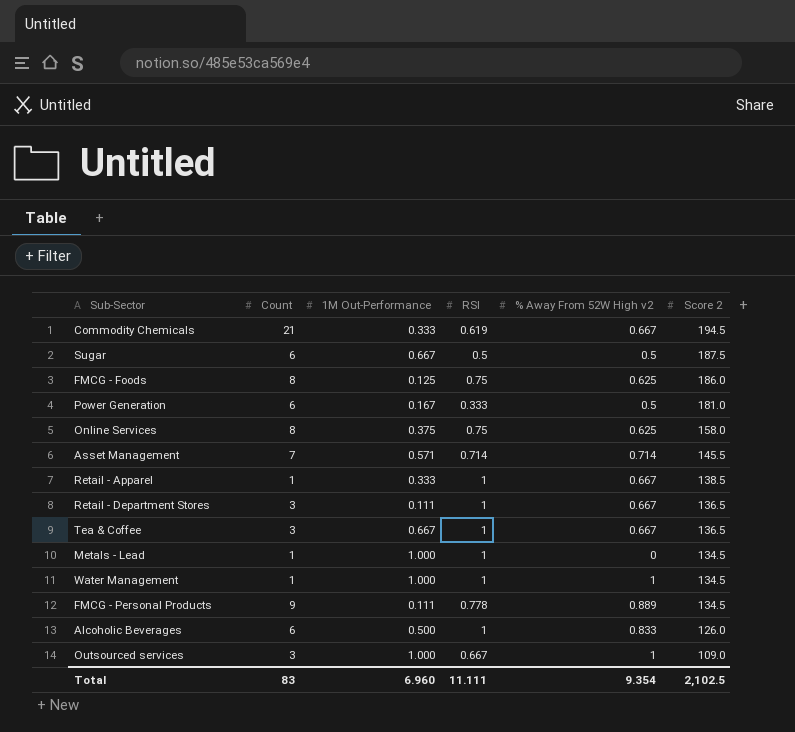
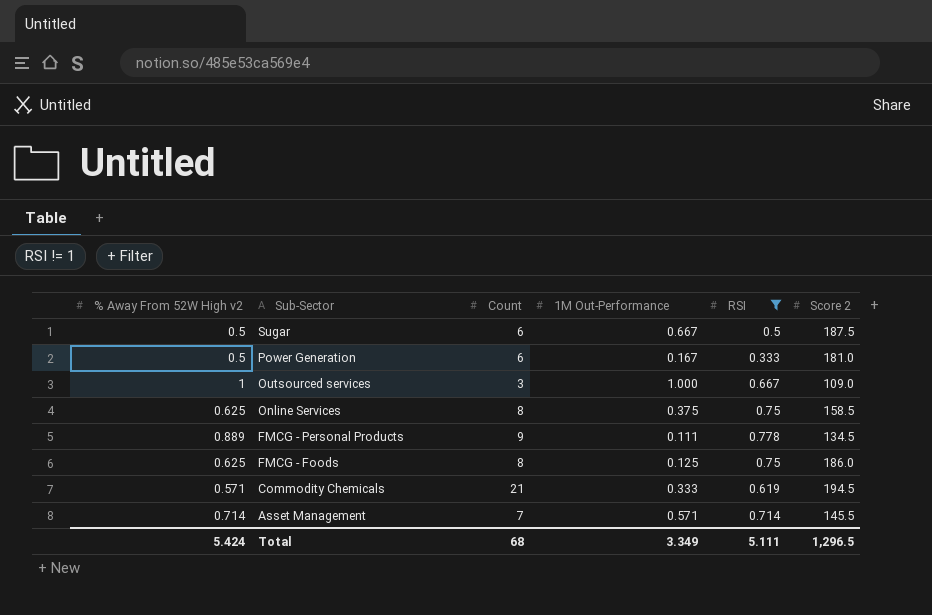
filter: none -> RSI != 1
row order: Score 2 descending -> Sub-Sector descending
column % Away From 52W High v2 | position: 5 -> 1
Online Services | Score 2: 158.0 -> 158.5
Commodity Chemicals | % Away From 52W High v2: 0.667 -> 0.571
Total | % Away From 52W High v2: 9.354 -> 5.424
Total | Count: 83 -> 68
Total | 1M Out-Performance: 6.960 -> 3.349
Total | RSI: 11.111 -> 5.111
Total | Score 2: 2,102.5 -> 1,296.5

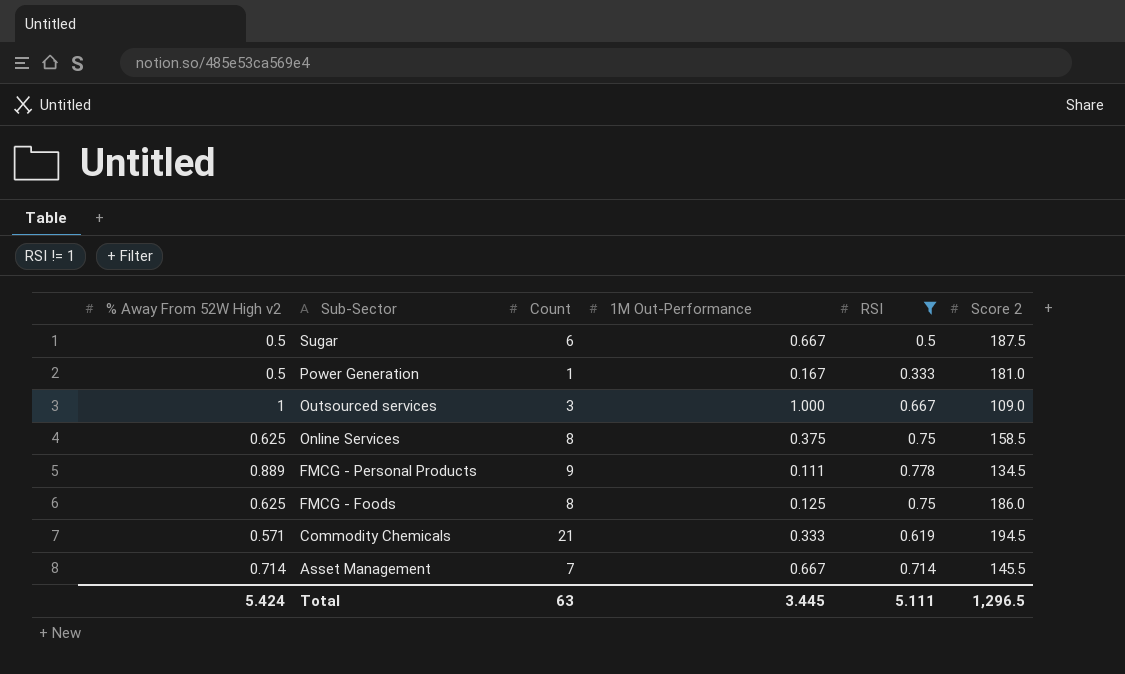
Power Generation | Count: 6 -> 1
Asset Management | 1M Out-Performance: 0.571 -> 0.667
Total | Count: 68 -> 63
Total | 1M Out-Performance: 3.349 -> 3.445

